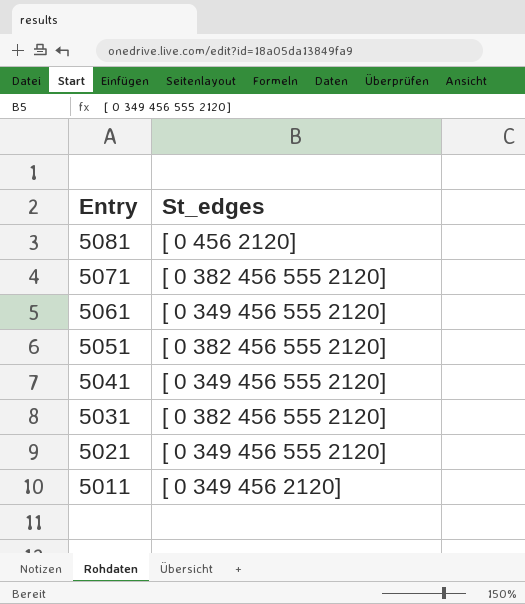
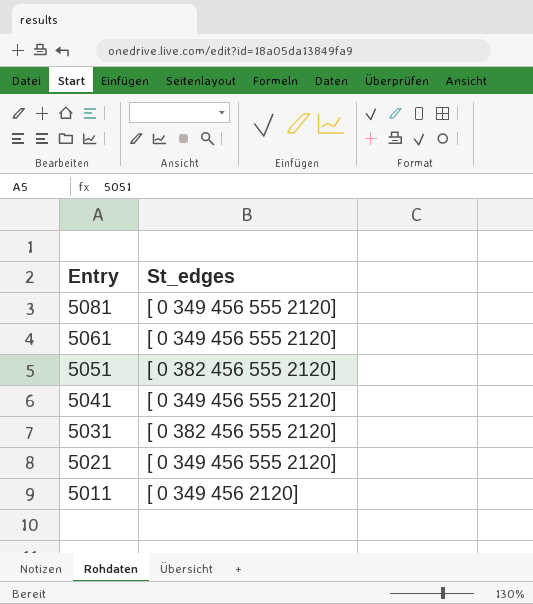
row 5071: [ 0 382 456 555 2120] -> none
5081 | St_edges: [ 0 456 2120] -> [ 0 349 456 555 2120]

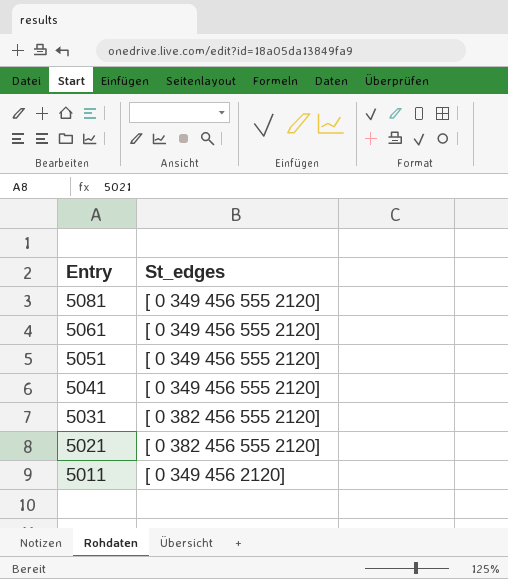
5051 | St_edges: [ 0 382 456 555 2120] -> [ 0 349 456 555 2120]
5021 | St_edges: [ 0 349 456 555 2120] -> [ 0 382 456 555 2120]

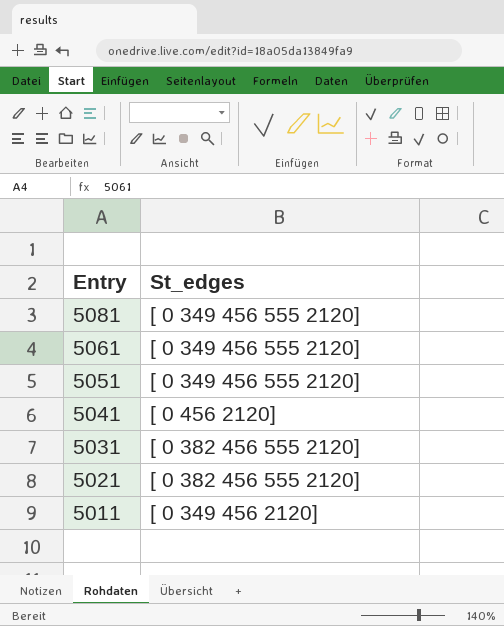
5041 | St_edges: [ 0 349 456 555 2120] -> [ 0 456 2120]

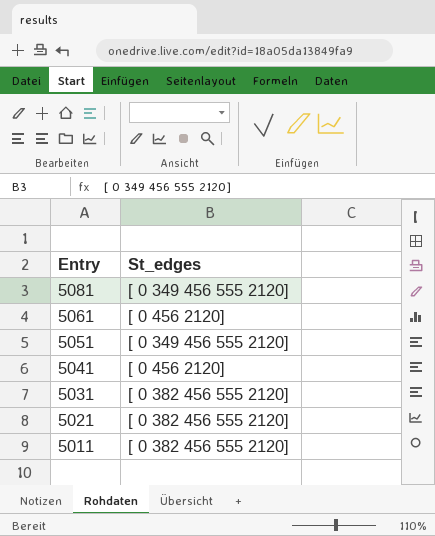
5061 | St_edges: [ 0 349 456 555 2120] -> [ 0 456 2120]
5011 | St_edges: [ 0 349 456 2120] -> [ 0 382 456 555 2120]

